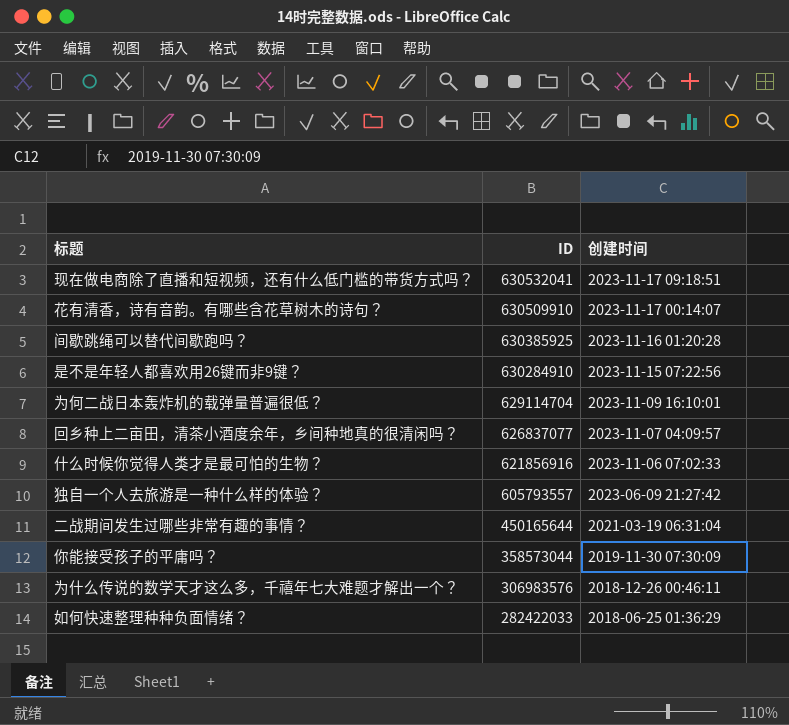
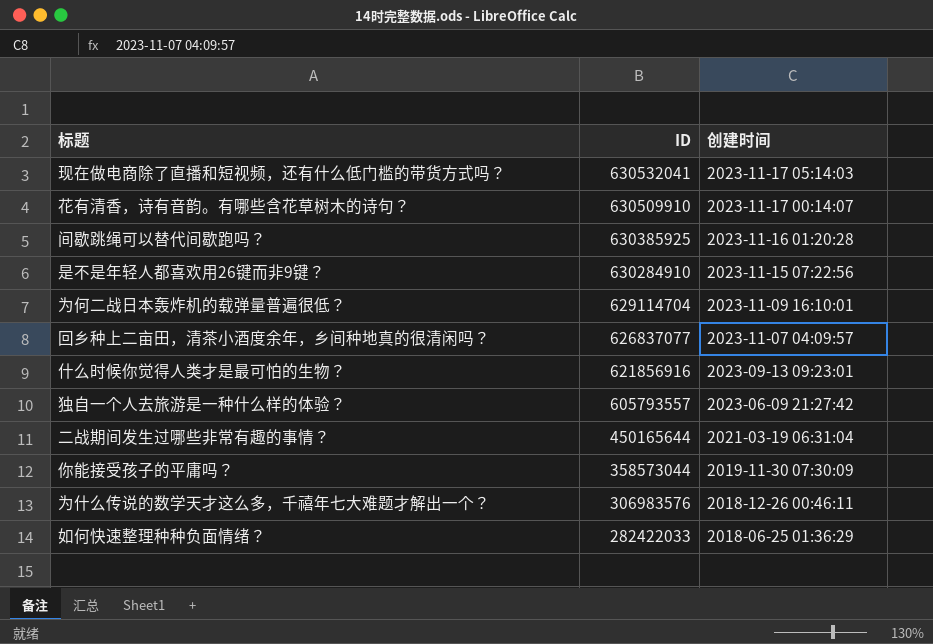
现在做电商除了直播和短视频，还有什么低门槛的带货方式吗？ | 创建时间: 2023-11-17 09:18:51 -> 2023-11-17 05:14:03
什么时候你觉得人类才是最可怕的生物？ | 创建时间: 2023-11-06 07:02:33 -> 2023-09-13 09:23:01

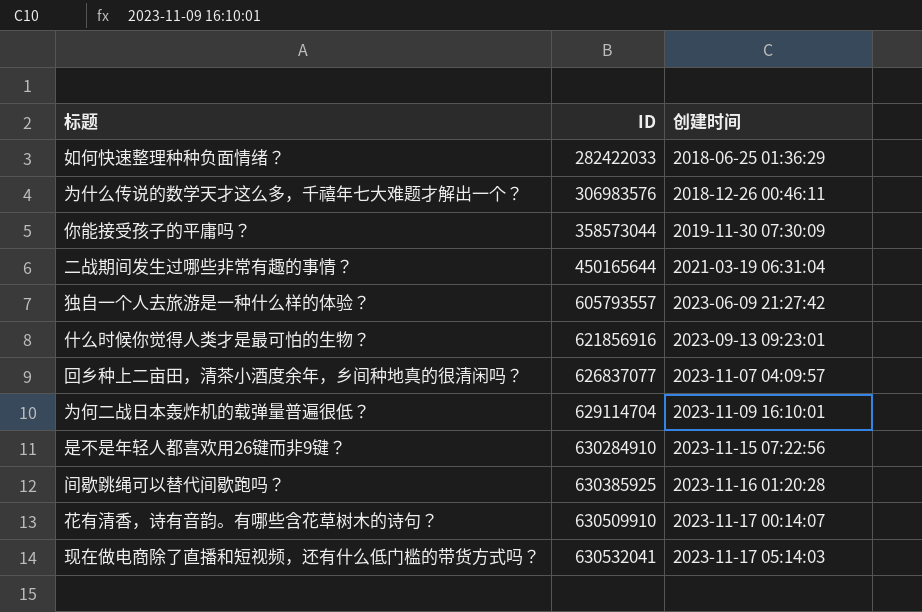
row order: ID descending -> ID ascending

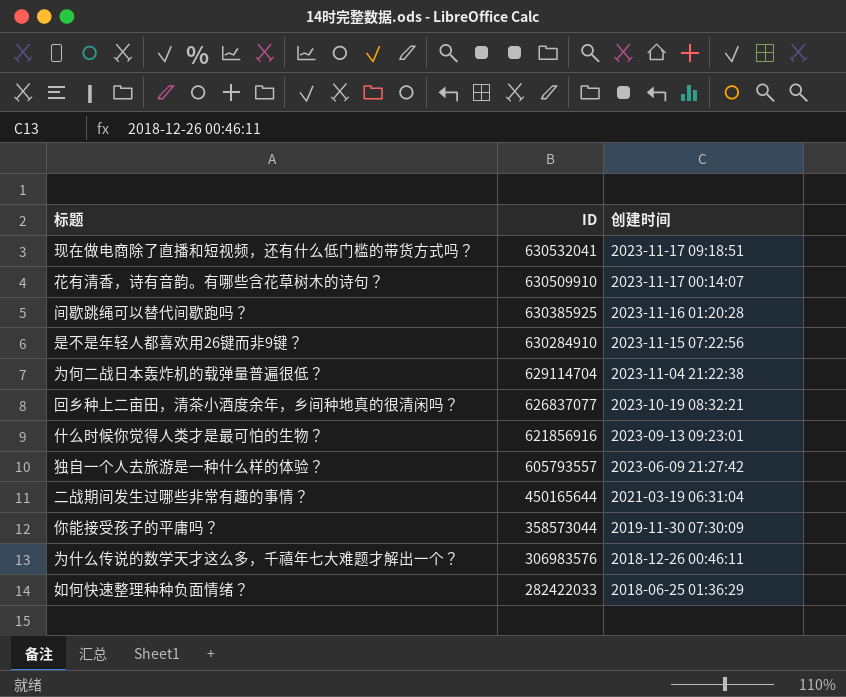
row order: ID ascending -> ID descending
现在做电商除了直播和短视频，还有什么低门槛的带货方式吗？ | 创建时间: 2023-11-17 05:14:03 -> 2023-11-17 09:18:51
为何二战日本轰炸机的载弹量普遍很低？ | 创建时间: 2023-11-09 16:10:01 -> 2023-11-04 21:22:38
回乡种上二亩田，清茶小酒度余年，乡间种地真的很清闲吗？ | 创建时间: 2023-11-07 04:09:57 -> 2023-10-19 08:32:21

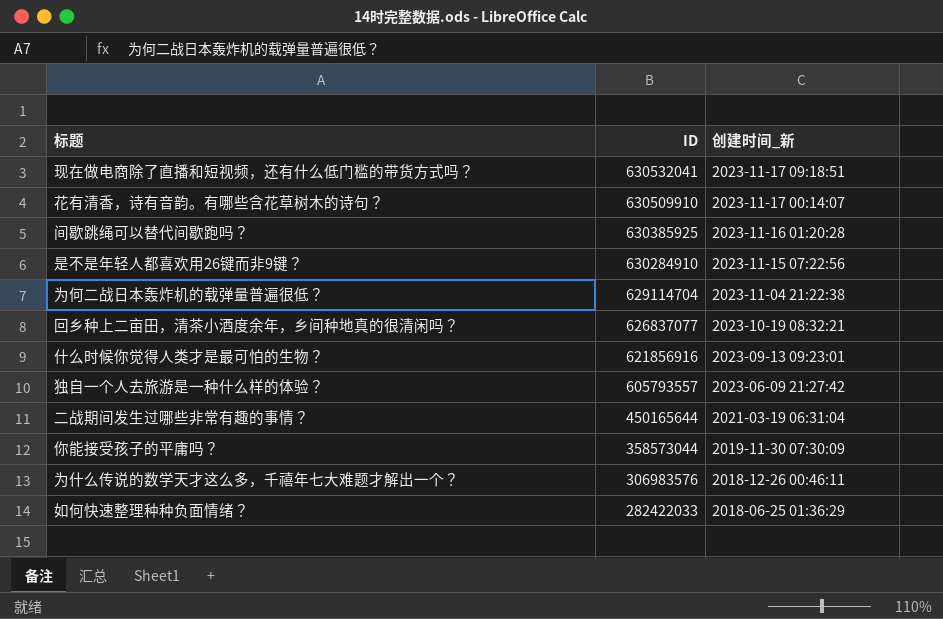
column name: 创建时间 -> 创建时间_新

